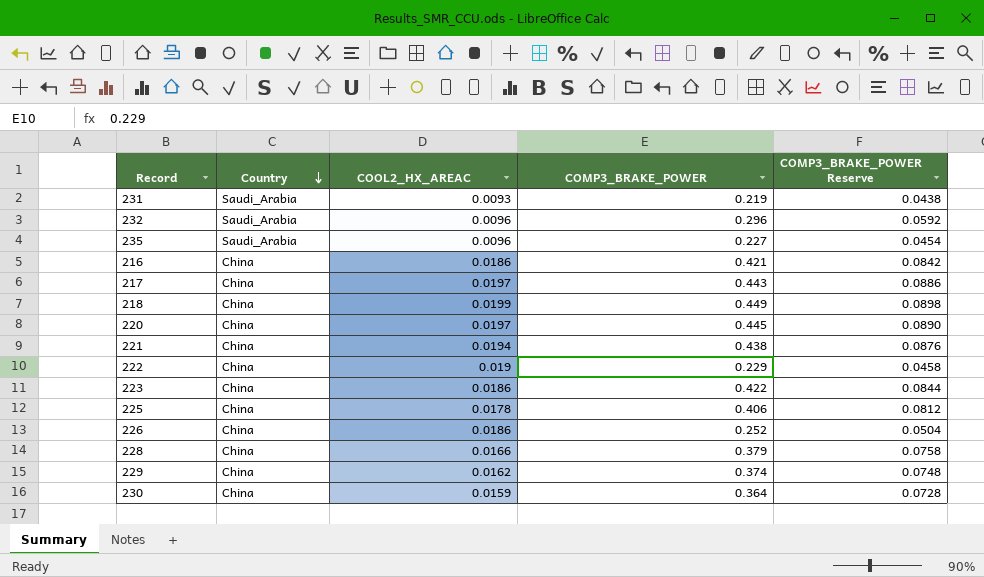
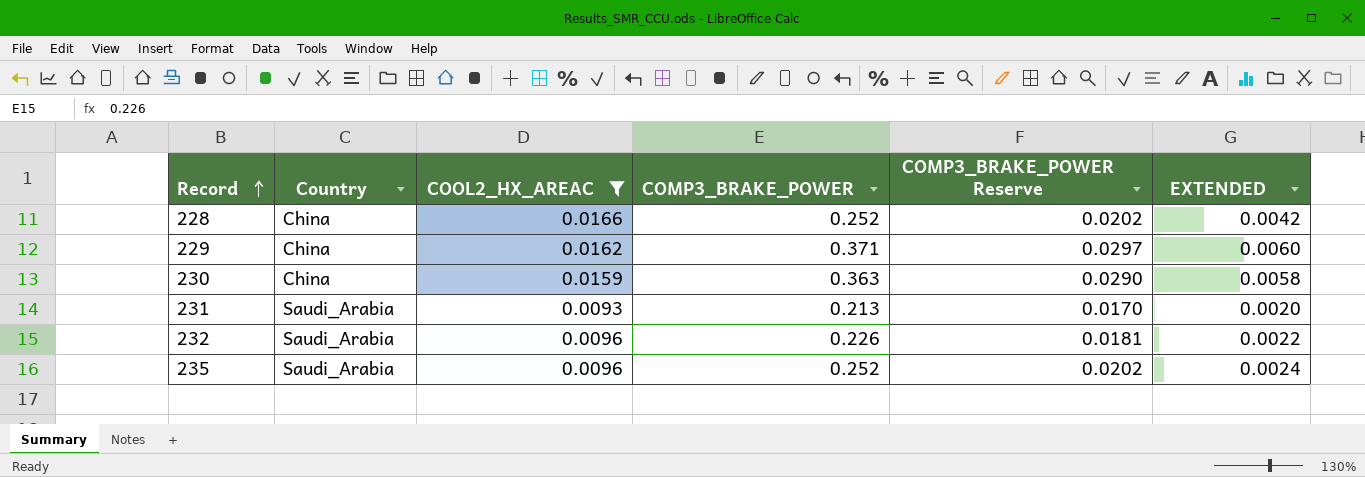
filter: none -> COOL2_HX_AREAC <= 0.0166
row order: Country descending -> Record ascending
column COMP3_BRAKE_POWER Reserve | formula: [COMP3_BRAKE_POWER] * 0.2 -> [COMP3_BRAKE_POWER] * 0.08
column EXTENDED | formula: none -> [COOL2_HX_AREAC] * [COMP3_BRAKE_POWER]
228 | COMP3_BRAKE_POWER: 0.379 -> 0.252
229 | COMP3_BRAKE_POWER: 0.374 -> 0.371
230 | COMP3_BRAKE_POWER: 0.364 -> 0.363
231 | COMP3_BRAKE_POWER: 0.219 -> 0.213
232 | COMP3_BRAKE_POWER: 0.296 -> 0.226
235 | COMP3_BRAKE_POWER: 0.227 -> 0.252

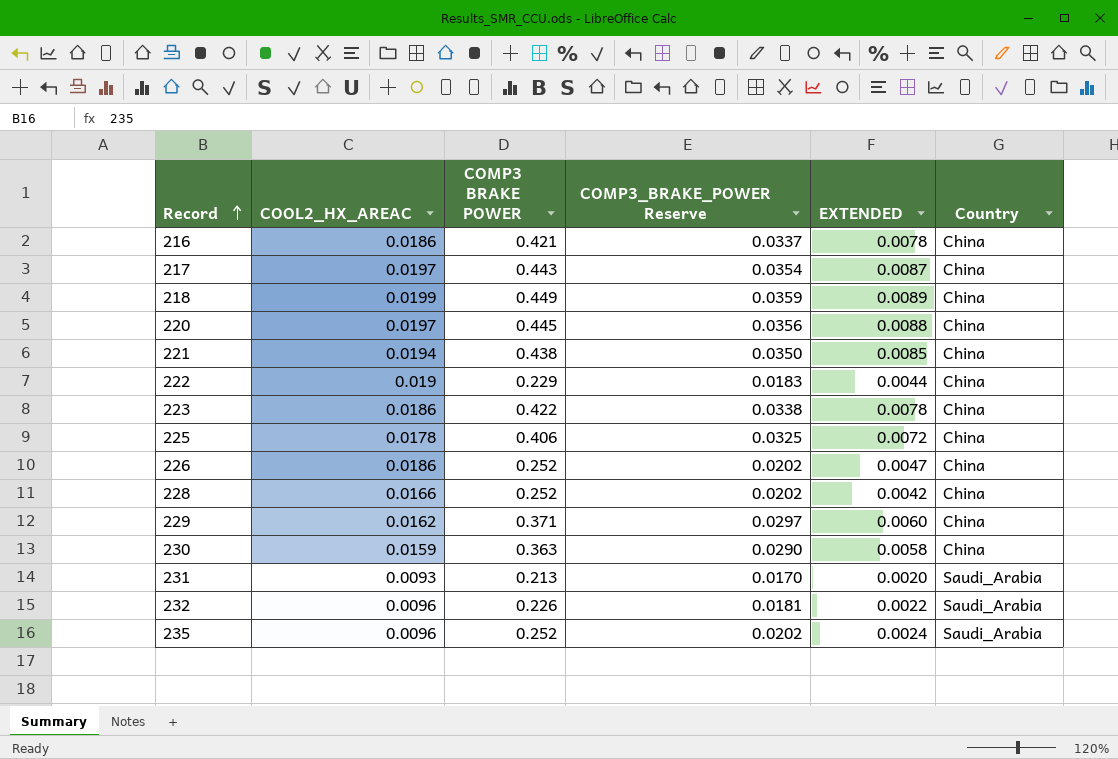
filter: COOL2_HX_AREAC <= 0.0166 -> none
column name: COMP3_BRAKE_POWER -> COMP3 BRAKE POWER
column Country | position: 2 -> 6

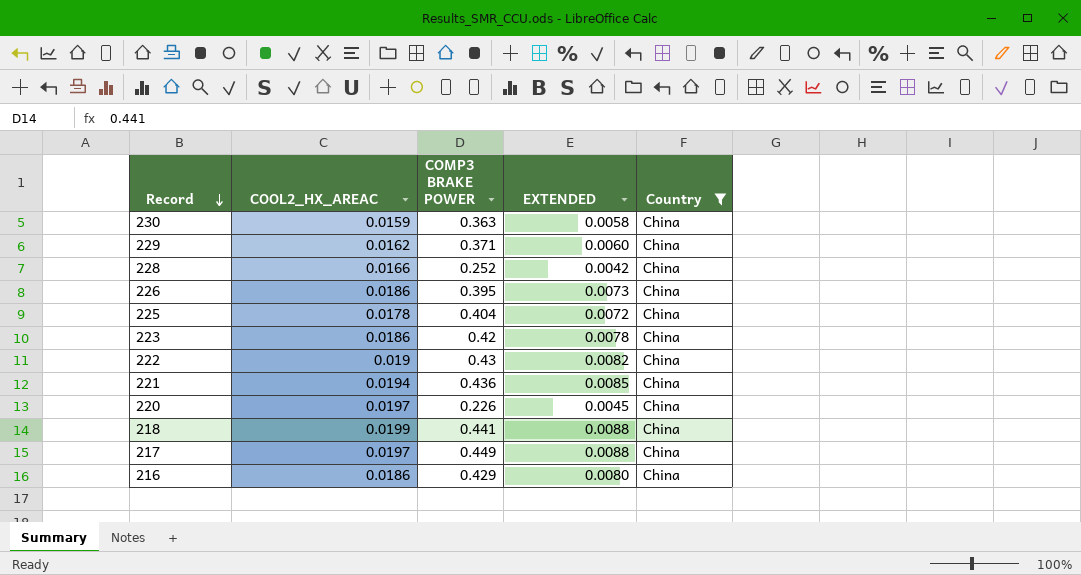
filter: none -> Country = China
row order: Record ascending -> Record descending
column COMP3_BRAKE_POWER Reserve | formula: [COMP3 BRAKE POWER] * 0.08 -> none
226 | COMP3 BRAKE POWER: 0.252 -> 0.395
226 | EXTENDED: 0.0047 -> 0.0073
225 | COMP3 BRAKE POWER: 0.406 -> 0.404
223 | COMP3 BRAKE POWER: 0.422 -> 0.42
222 | COMP3 BRAKE POWER: 0.229 -> 0.43
222 | EXTENDED: 0.0044 -> 0.0082
221 | COMP3 BRAKE POWER: 0.438 -> 0.436
220 | COMP3 BRAKE POWER: 0.445 -> 0.226
220 | EXTENDED: 0.0088 -> 0.0045
218 | COMP3 BRAKE POWER: 0.449 -> 0.441
218 | EXTENDED: 0.0089 -> 0.0088
217 | COMP3 BRAKE POWER: 0.443 -> 0.449
217 | EXTENDED: 0.0087 -> 0.0088
216 | COMP3 BRAKE POWER: 0.421 -> 0.429
216 | EXTENDED: 0.0078 -> 0.0080

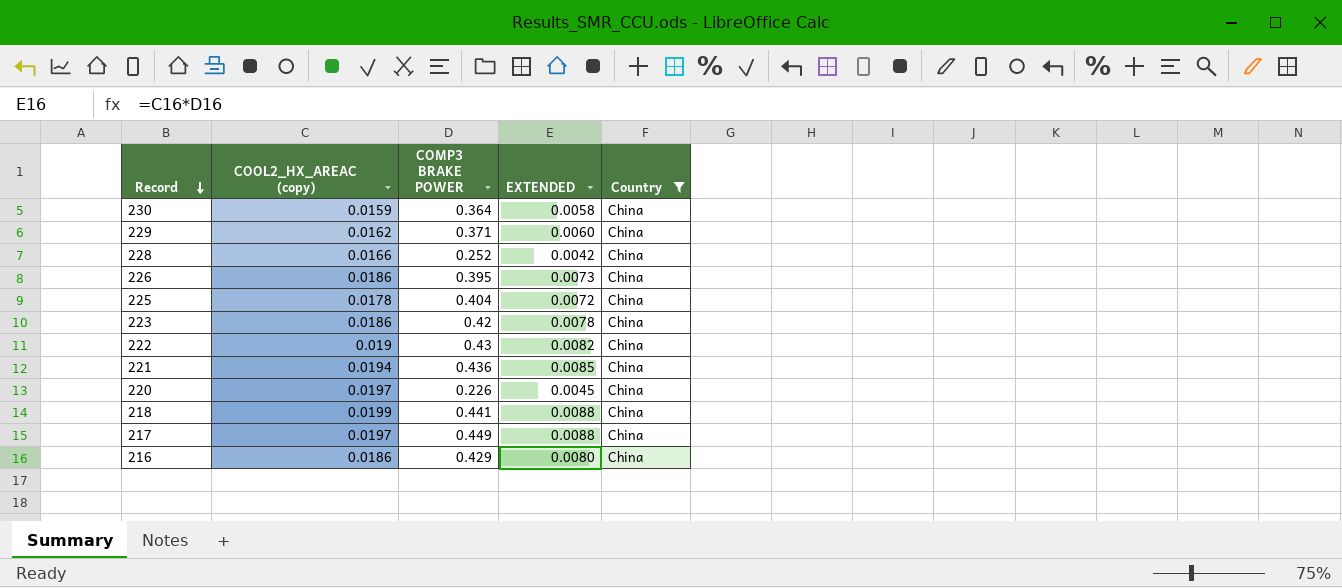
column name: COOL2_HX_AREAC -> COOL2_HX_AREAC (copy)
230 | COMP3 BRAKE POWER: 0.363 -> 0.364

